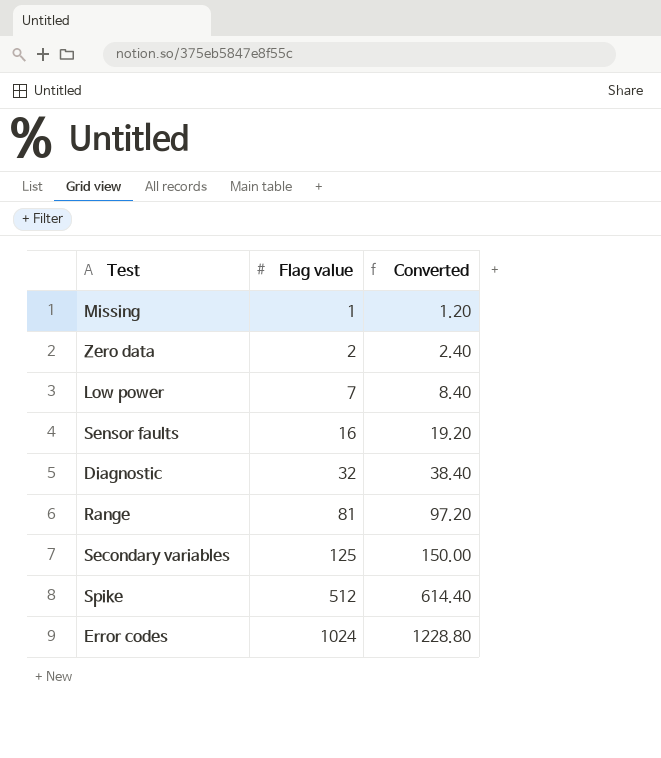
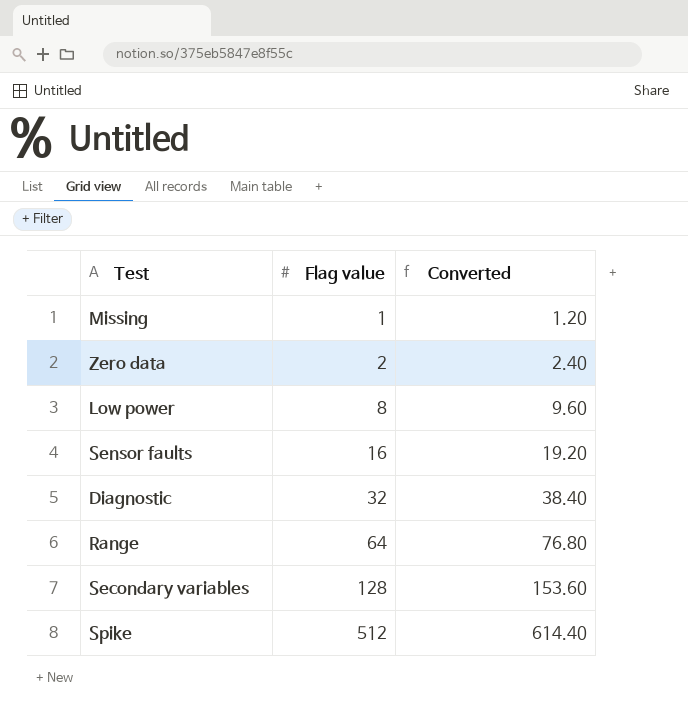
row Error codes: 1024 | 1228.80 -> none
Low power | Flag value: 7 -> 8
Low power | Converted: 8.40 -> 9.60
Range | Flag value: 81 -> 64
Range | Converted: 97.20 -> 76.80
Secondary variables | Flag value: 125 -> 128
Secondary variables | Converted: 150.00 -> 153.60

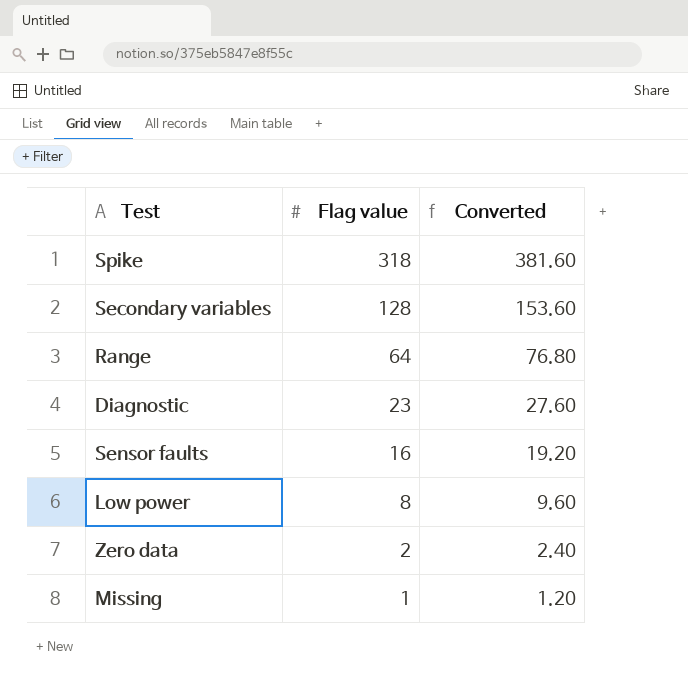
row order: Flag value ascending -> Flag value descending
Spike | Flag value: 512 -> 318
Spike | Converted: 614.40 -> 381.60
Diagnostic | Flag value: 32 -> 23
Diagnostic | Converted: 38.40 -> 27.60

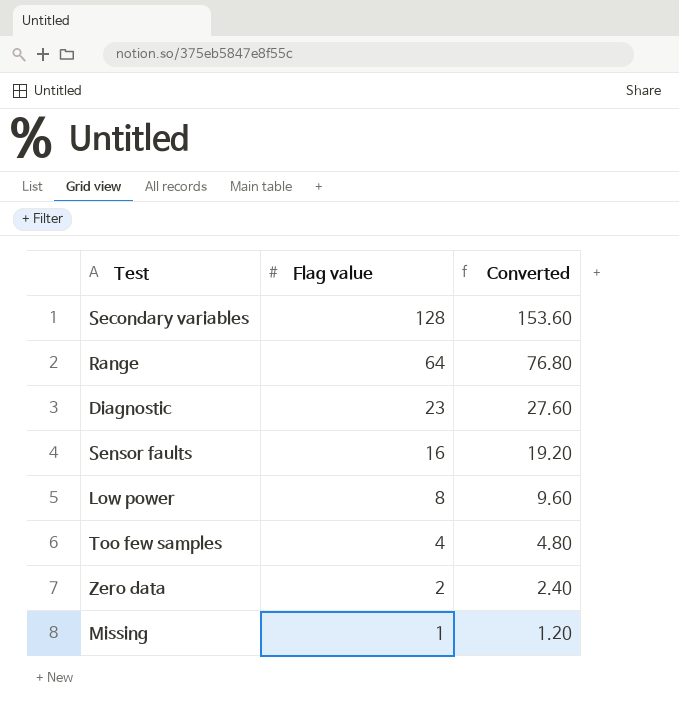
row Spike: 318 | 381.60 -> none
row Too few samples: none -> 4 | 4.80

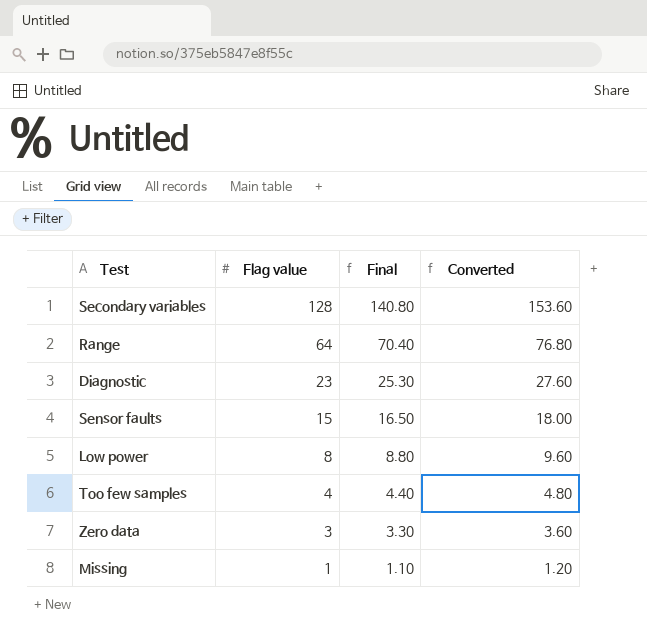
column Final | formula: none -> [Flag value] * 1.1
Sensor faults | Flag value: 16 -> 15
Sensor faults | Converted: 19.20 -> 18.00
Zero data | Flag value: 2 -> 3
Zero data | Converted: 2.40 -> 3.60

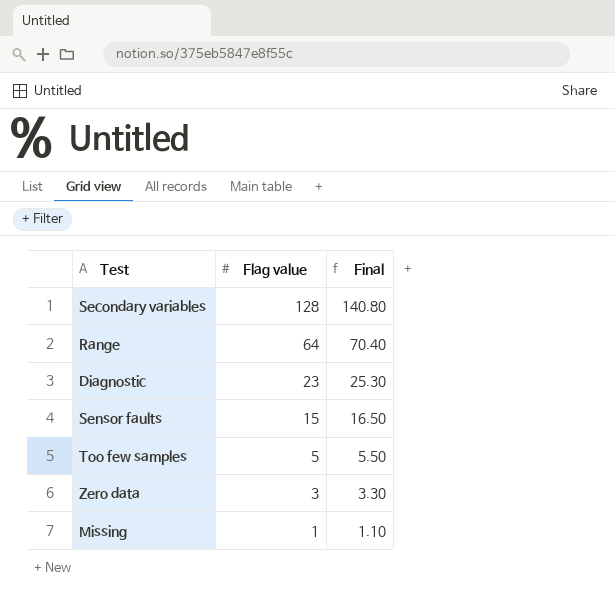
column Converted | formula: [Flag value] * 1.2 -> none
row Low power: 8 | 8.80 | 9.60 -> none
Too few samples | Flag value: 4 -> 5
Too few samples | Final: 4.40 -> 5.50

